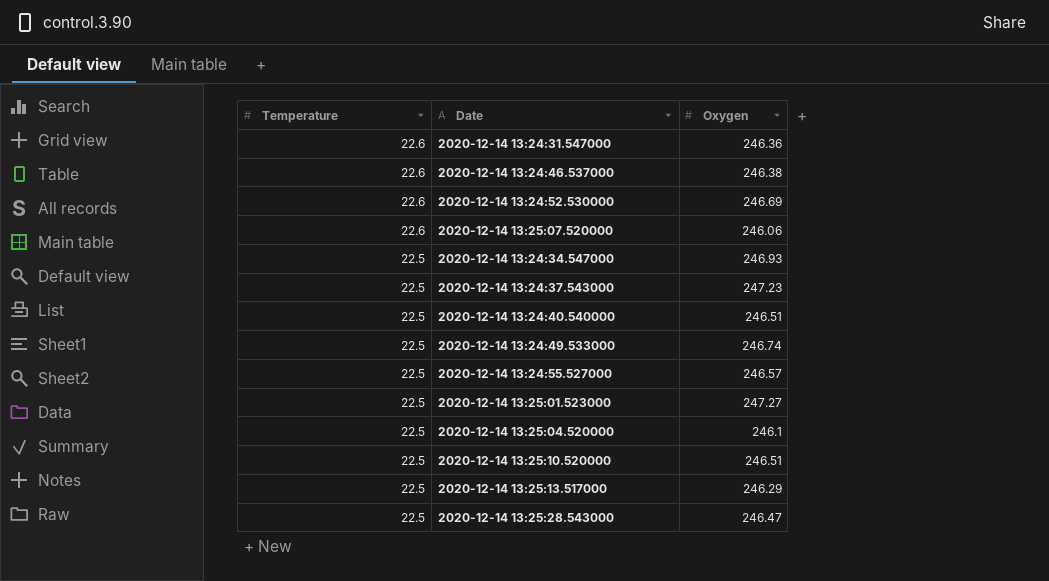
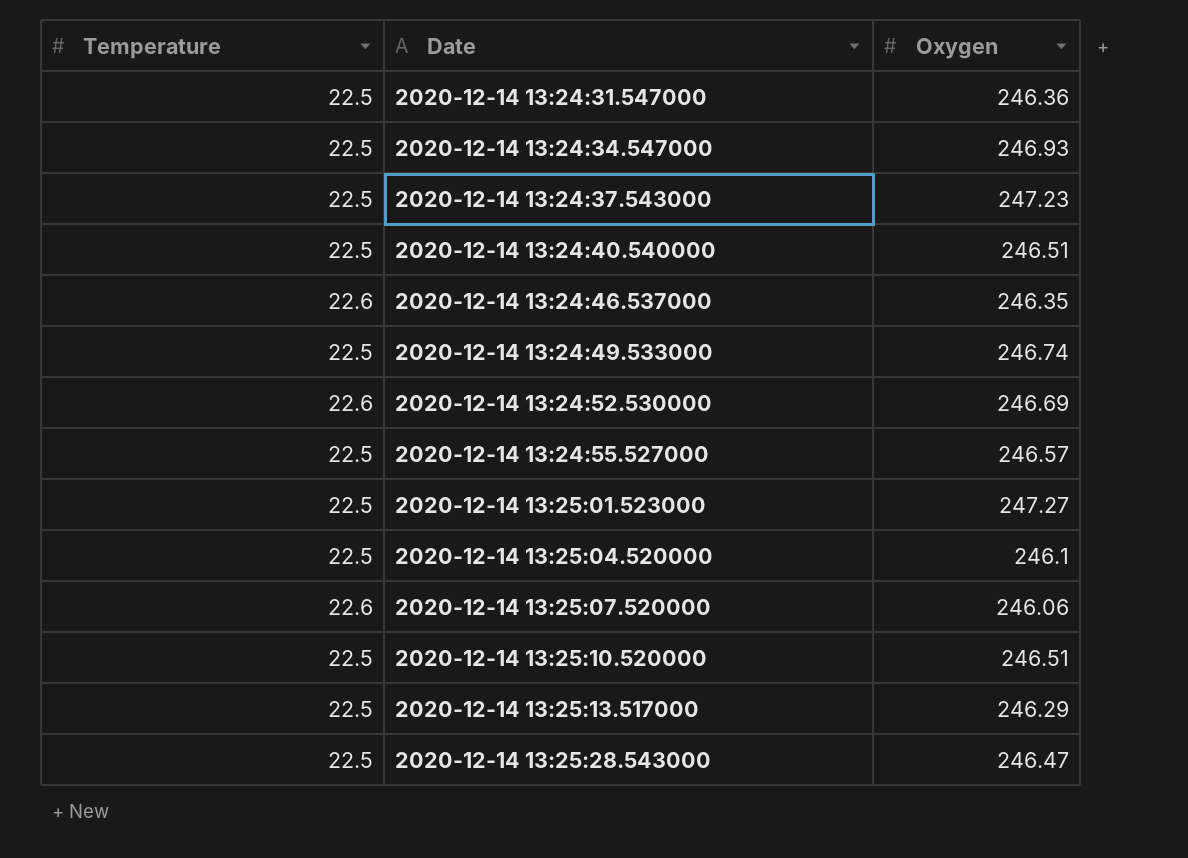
row order: Temperature descending -> Date ascending
2020-12-14 13:24:31.547000 | Temperature: 22.6 -> 22.5
2020-12-14 13:24:46.537000 | Oxygen: 246.38 -> 246.35

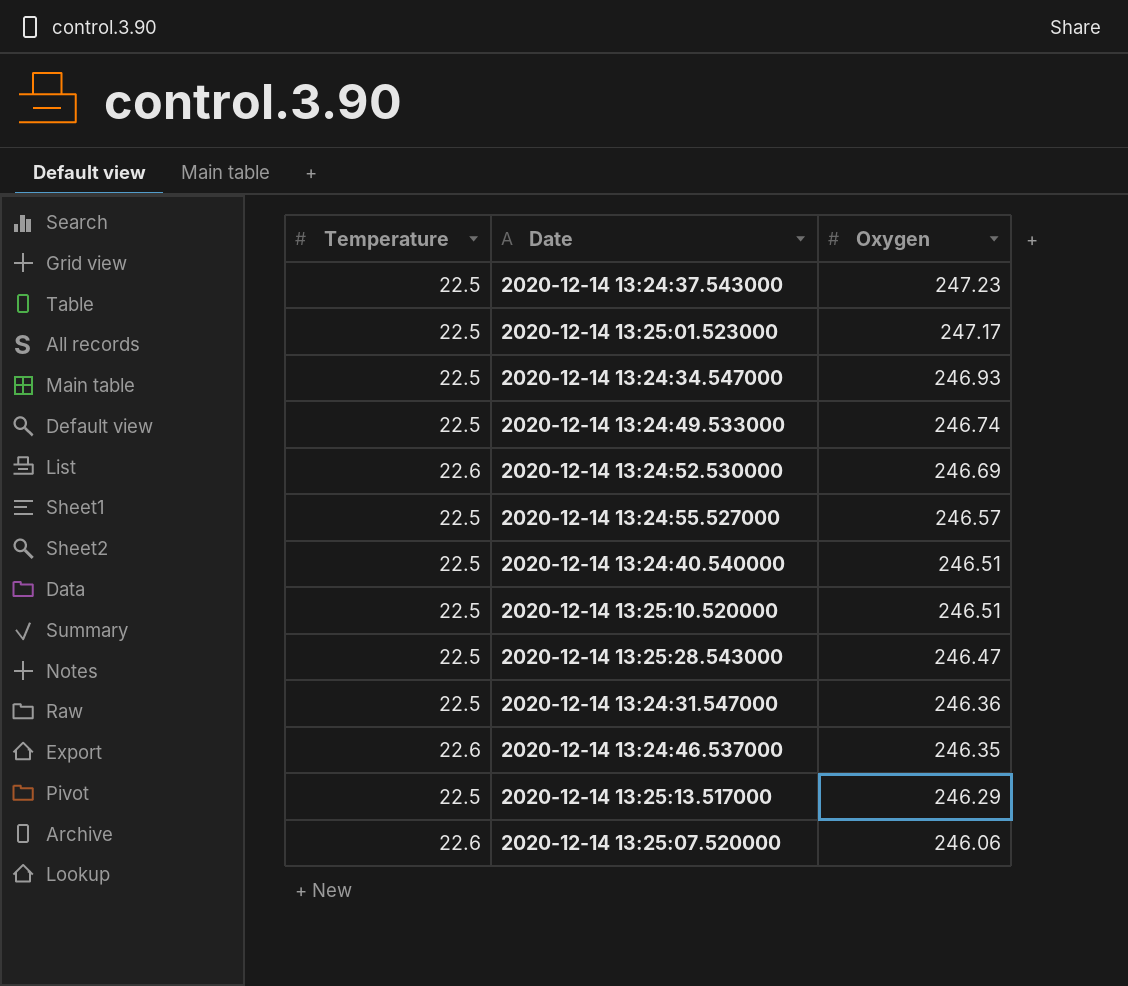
row order: Date ascending -> Oxygen descending
row 2020-12-14 13:25:04.520000: 22.5 | 246.1 -> none
2020-12-14 13:25:01.523000 | Oxygen: 247.27 -> 247.17

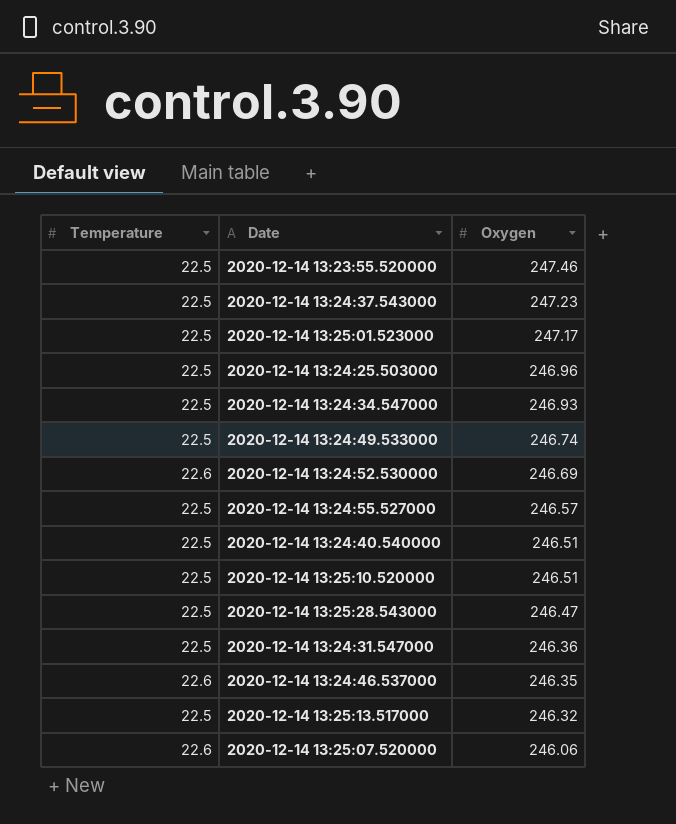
row 2020-12-14 13:23:55.520000: none -> 22.5 | 247.46
row 2020-12-14 13:24:25.503000: none -> 22.5 | 246.96
2020-12-14 13:25:13.517000 | Oxygen: 246.29 -> 246.32

